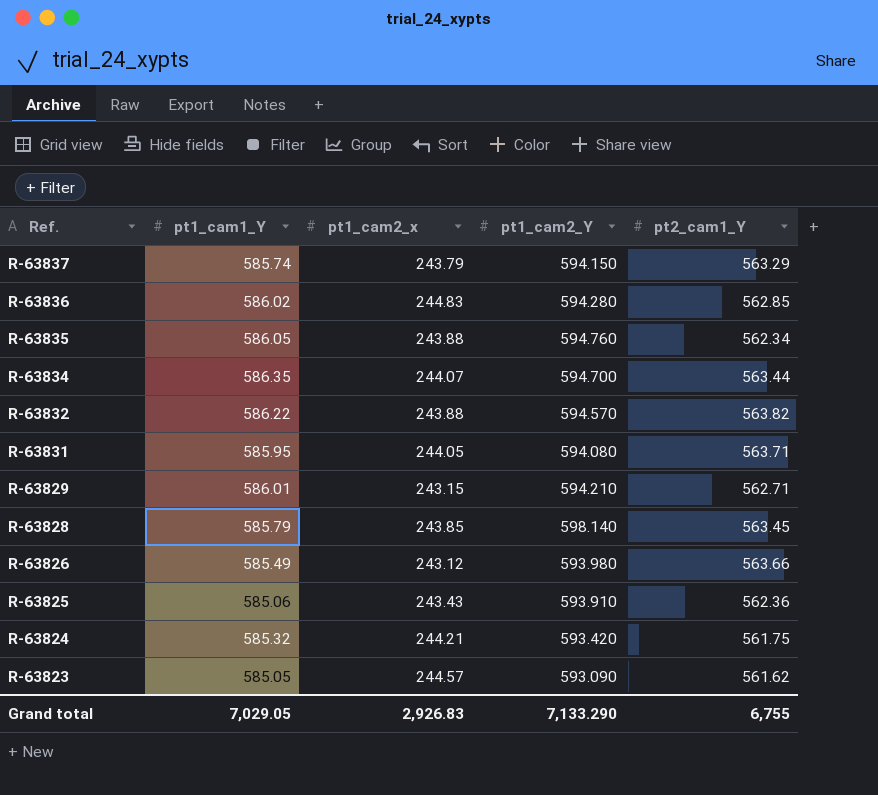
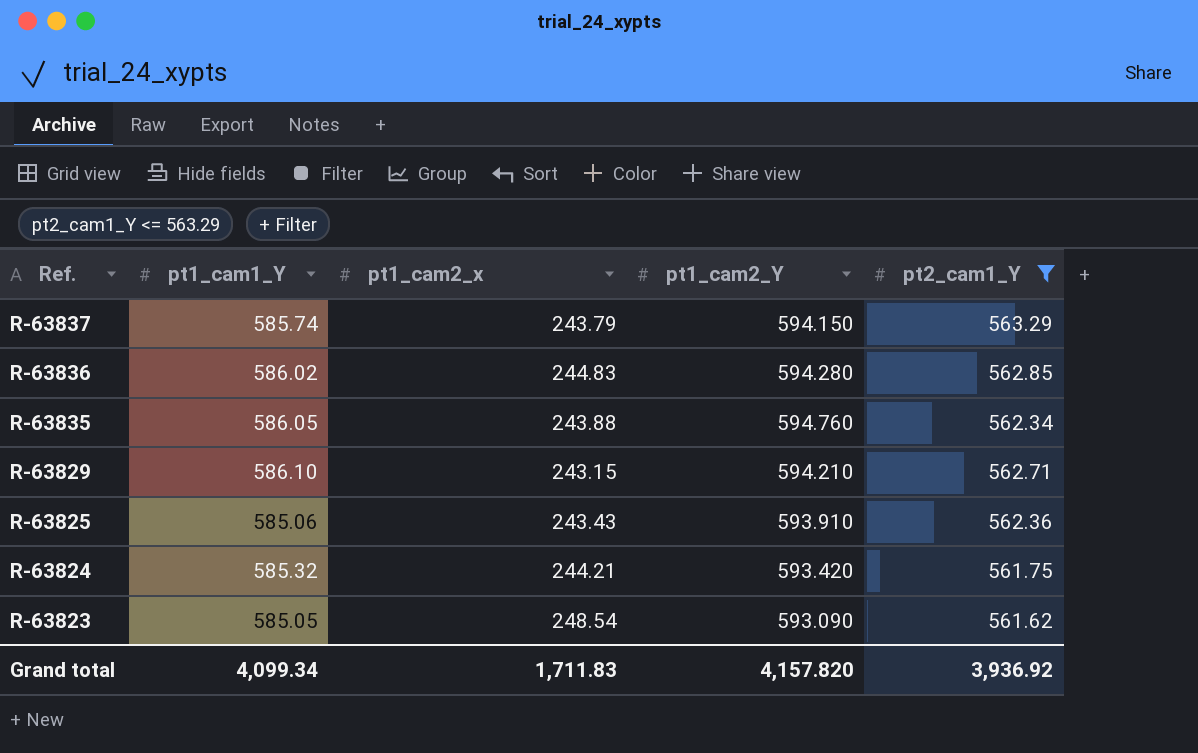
filter: none -> pt2_cam1_Y <= 563.29
R-63829 | pt1_cam1_Y: 586.01 -> 586.10
R-63823 | pt1_cam2_x: 244.57 -> 248.54
Grand total | pt1_cam1_Y: 7,029.05 -> 4,099.34
Grand total | pt1_cam2_x: 2,926.83 -> 1,711.83
Grand total | pt1_cam2_Y: 7,133.290 -> 4,157.820
Grand total | pt2_cam1_Y: 6,755 -> 3,936.92

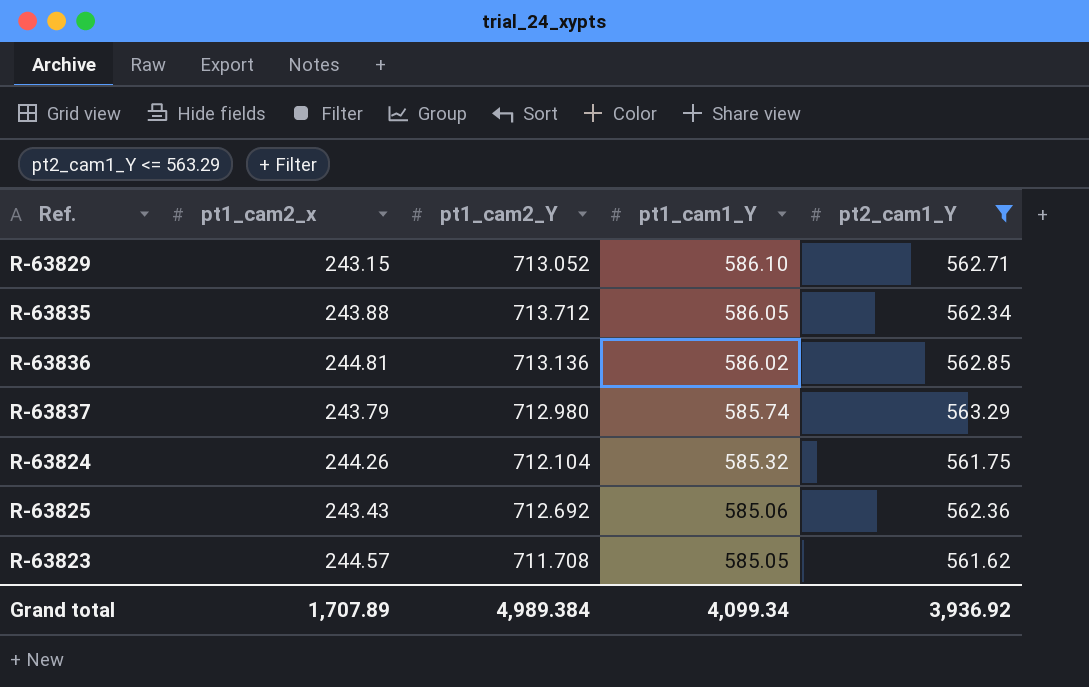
row order: Ref. descending -> pt1_cam1_Y descending
column pt1_cam1_Y | position: 2 -> 4
R-63829 | pt1_cam2_Y: 594.210 -> 713.052
R-63835 | pt1_cam2_Y: 594.760 -> 713.712
R-63836 | pt1_cam2_x: 244.83 -> 244.81
R-63836 | pt1_cam2_Y: 594.280 -> 713.136
R-63837 | pt1_cam2_Y: 594.150 -> 712.980
R-63824 | pt1_cam2_x: 244.21 -> 244.26
R-63824 | pt1_cam2_Y: 593.420 -> 712.104
R-63825 | pt1_cam2_Y: 593.910 -> 712.692
R-63823 | pt1_cam2_x: 248.54 -> 244.57
R-63823 | pt1_cam2_Y: 593.090 -> 711.708
Grand total | pt1_cam2_x: 1,711.83 -> 1,707.89
Grand total | pt1_cam2_Y: 4,157.820 -> 4,989.384

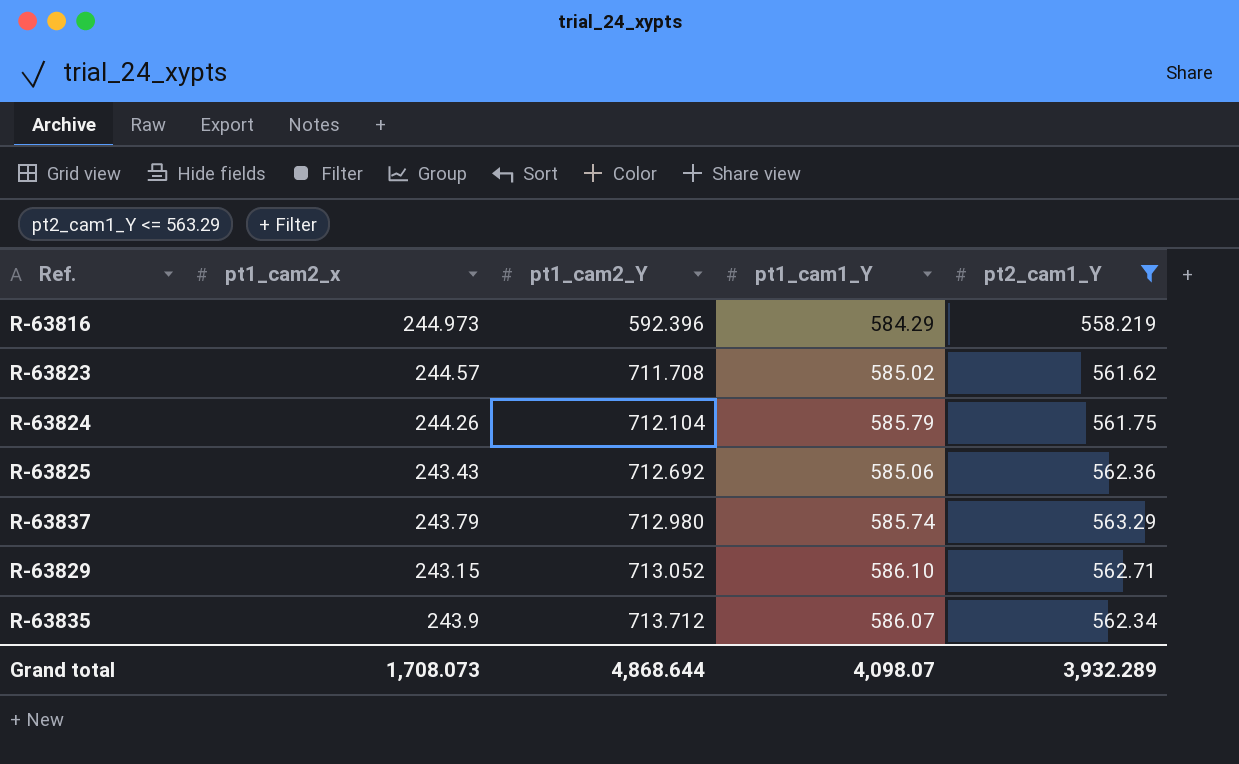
row order: pt1_cam1_Y descending -> pt1_cam2_Y ascending
row R-63836: 244.81 | 713.136 | 586.02 | 562.85 -> none
row R-63816: none -> 244.973 | 592.396 | 584.29 | 558.219
R-63823 | pt1_cam1_Y: 585.05 -> 585.02
R-63824 | pt1_cam1_Y: 585.32 -> 585.79
R-63835 | pt1_cam2_x: 243.88 -> 243.9
R-63835 | pt1_cam1_Y: 586.05 -> 586.07
Grand total | pt1_cam2_x: 1,707.89 -> 1,708.073
Grand total | pt1_cam2_Y: 4,989.384 -> 4,868.644
Grand total | pt1_cam1_Y: 4,099.34 -> 4,098.07
Grand total | pt2_cam1_Y: 3,936.92 -> 3,932.289

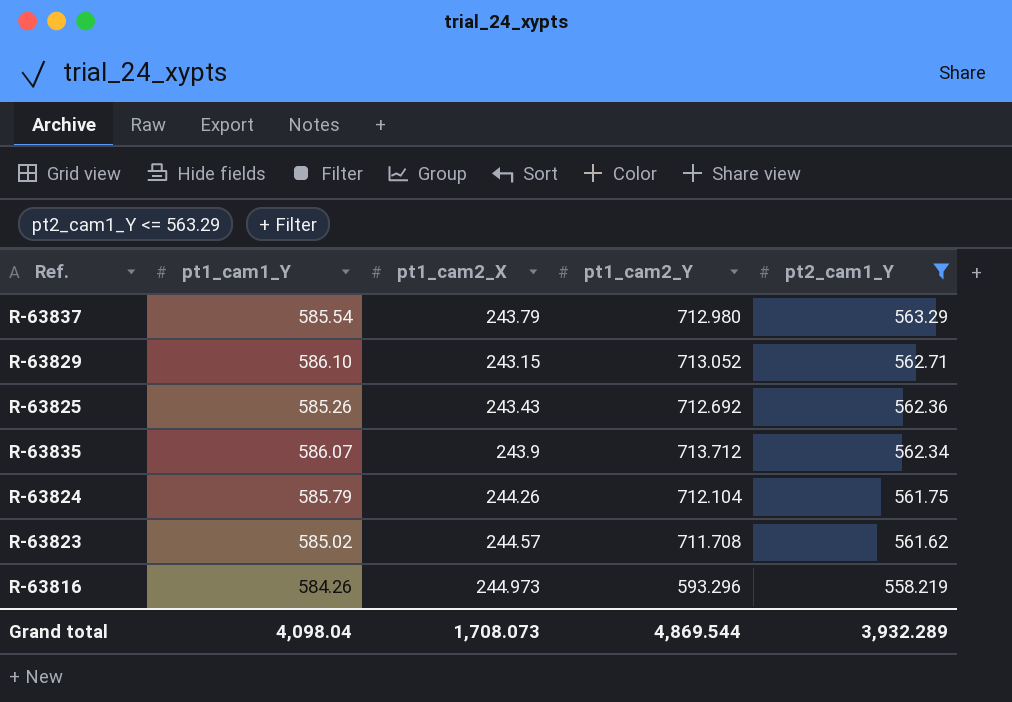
row order: pt1_cam2_Y ascending -> pt2_cam1_Y descending
column pt1_cam1_Y | position: 4 -> 2
column name: pt1_cam2_x -> pt1_cam2_X
R-63837 | pt1_cam1_Y: 585.74 -> 585.54
R-63825 | pt1_cam1_Y: 585.06 -> 585.26
R-63816 | pt1_cam1_Y: 584.29 -> 584.26
R-63816 | pt1_cam2_Y: 592.396 -> 593.296
Grand total | pt1_cam1_Y: 4,098.07 -> 4,098.04
Grand total | pt1_cam2_Y: 4,868.644 -> 4,869.544

